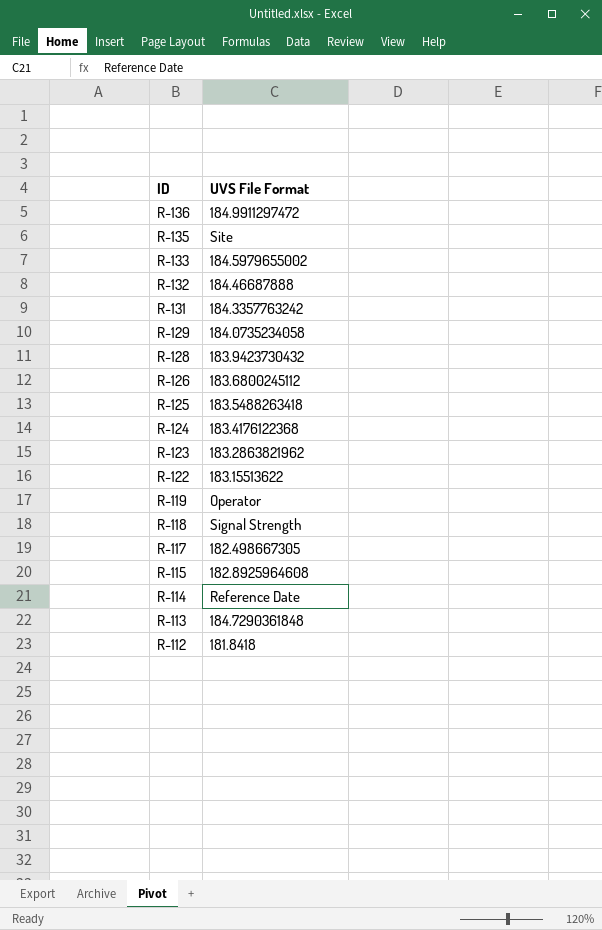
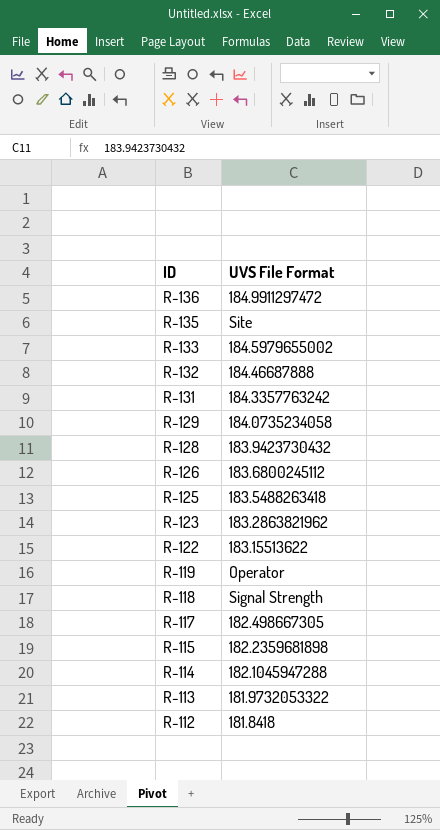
row R-124: 183.4176122368 -> none
R-115 | UVS File Format: 182.8925964608 -> 182.2359681898
R-114 | UVS File Format: Reference Date -> 182.1045947288
R-113 | UVS File Format: 184.7290361848 -> 181.9732053322

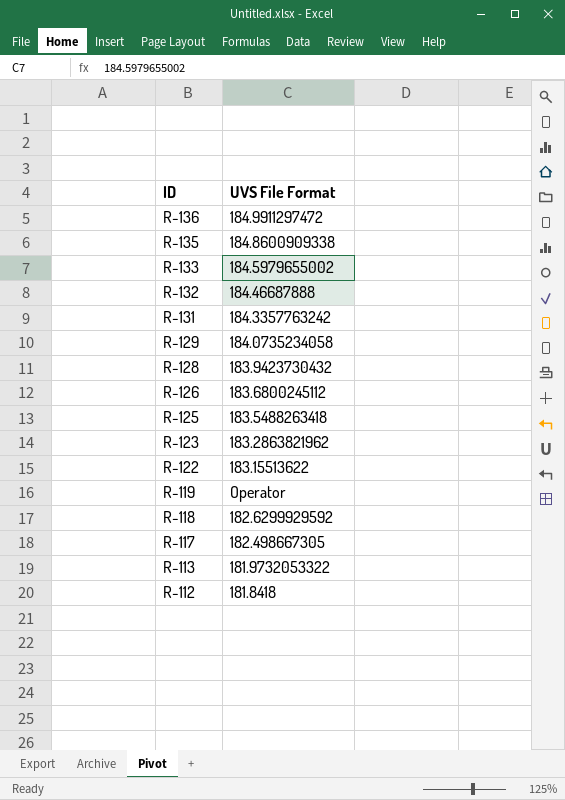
row R-115: 182.2359681898 -> none
row R-114: 182.1045947288 -> none
R-135 | UVS File Format: Site -> 184.8600909338
R-118 | UVS File Format: Signal Strength -> 182.6299929592

